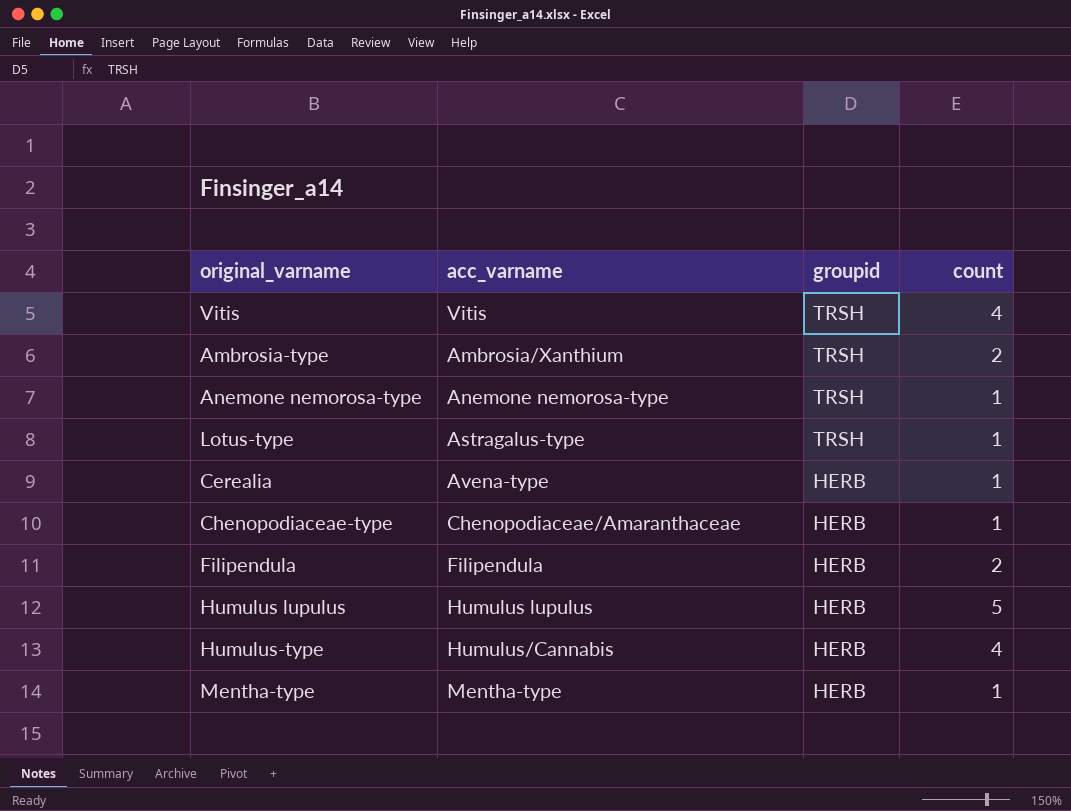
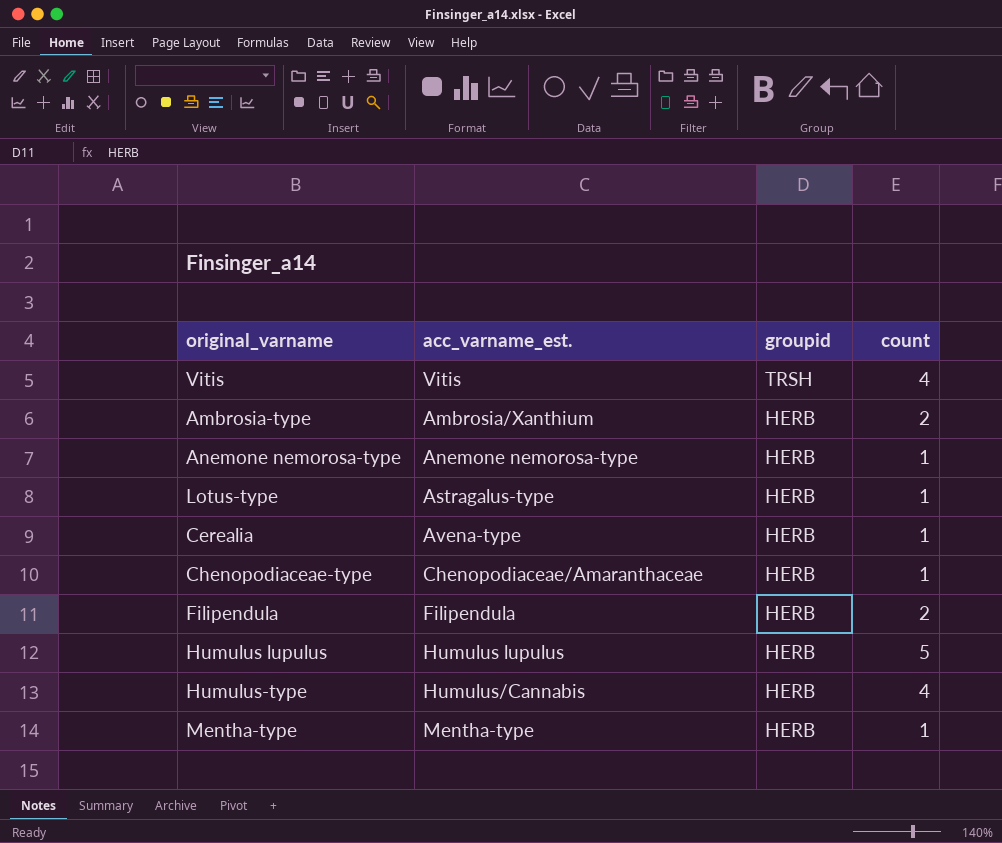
column name: acc_varname -> acc_varname_est.
Ambrosia-type | groupid: TRSH -> HERB
Anemone nemorosa-type | groupid: TRSH -> HERB
Lotus-type | groupid: TRSH -> HERB

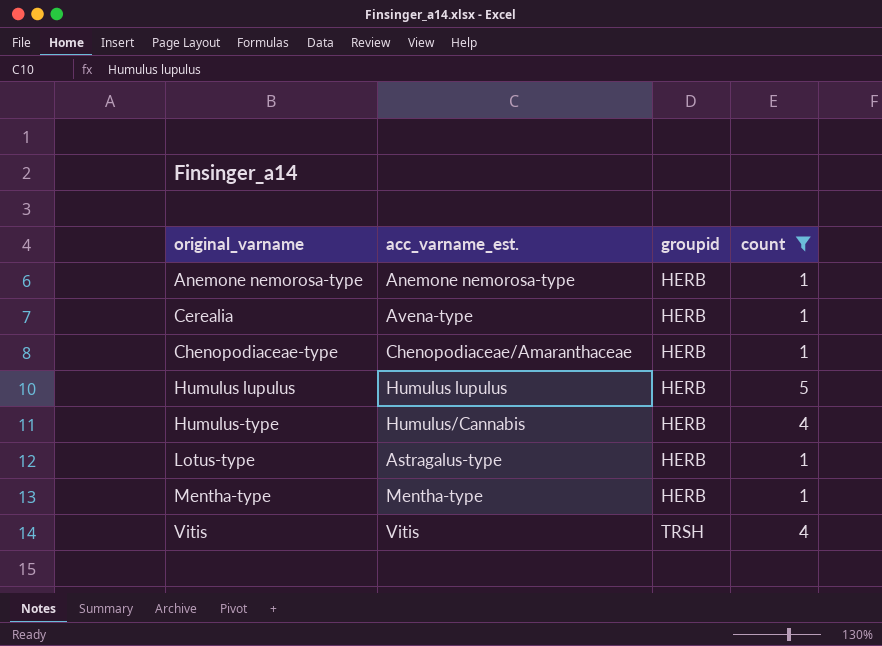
filter: none -> count != 2
row order: groupid descending -> original_varname ascending

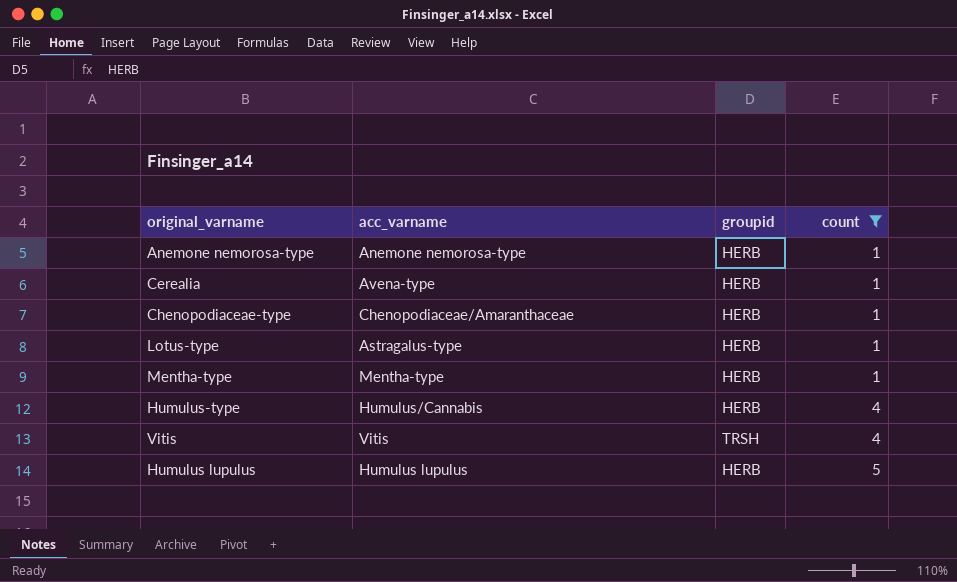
row order: original_varname ascending -> count ascending
column name: acc_varname_est. -> acc_varname

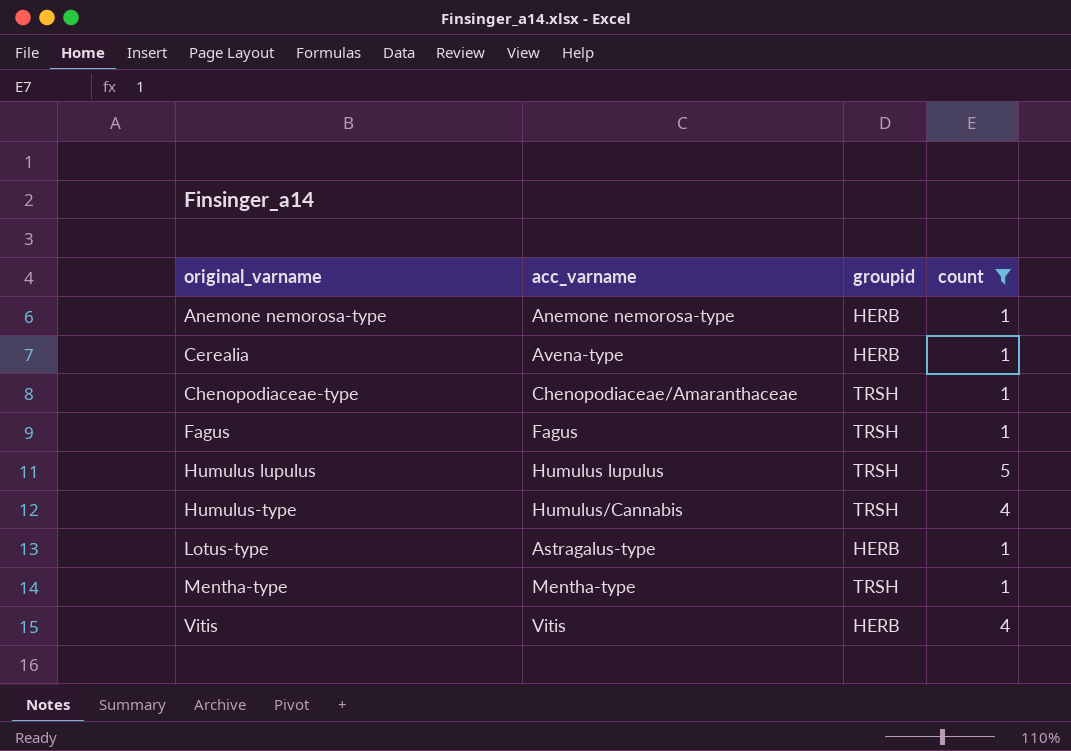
row order: count ascending -> original_varname ascending
Chenopodiaceae-type | groupid: HERB -> TRSH
row Fagus: none -> Fagus | TRSH | 1
Humulus lupulus | groupid: HERB -> TRSH
Humulus-type | groupid: HERB -> TRSH
Mentha-type | groupid: HERB -> TRSH
Vitis | groupid: TRSH -> HERB

